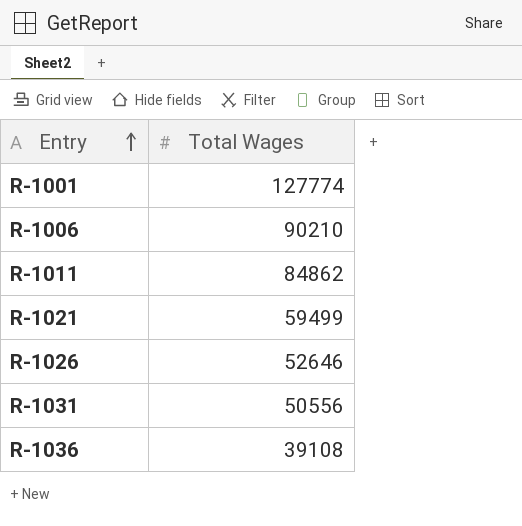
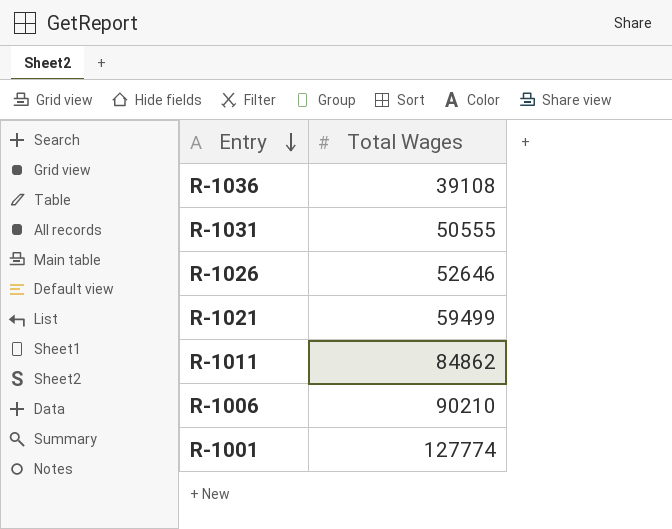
row order: Entry ascending -> Entry descending
R-1031 | Total Wages: 50556 -> 50555

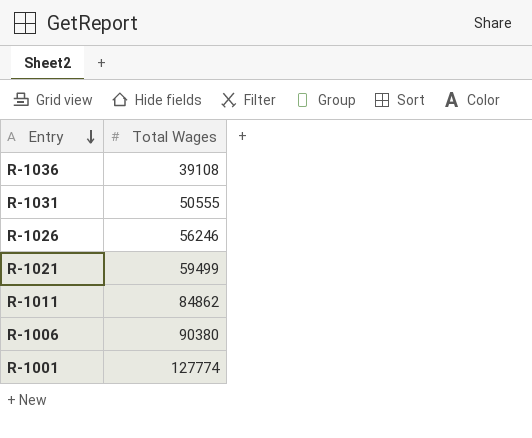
R-1026 | Total Wages: 52646 -> 56246
R-1006 | Total Wages: 90210 -> 90380

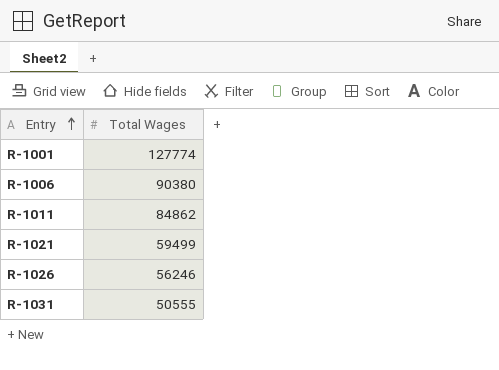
row order: Entry descending -> Entry ascending
row R-1036: 39108 -> none

